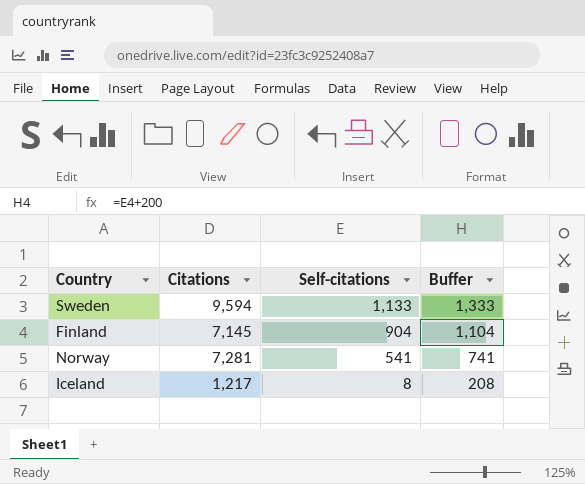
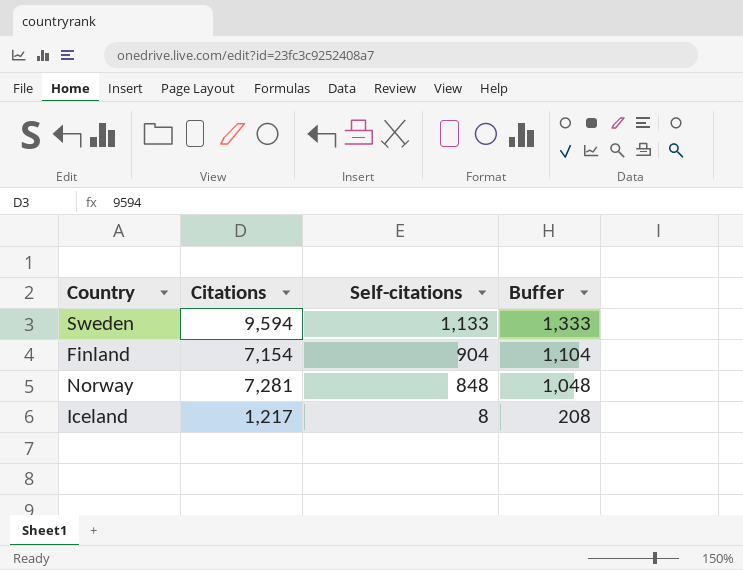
Finland | Citations: 7,145 -> 7,154
Norway | Self-citations: 541 -> 848
Norway | Buffer: 741 -> 1,048

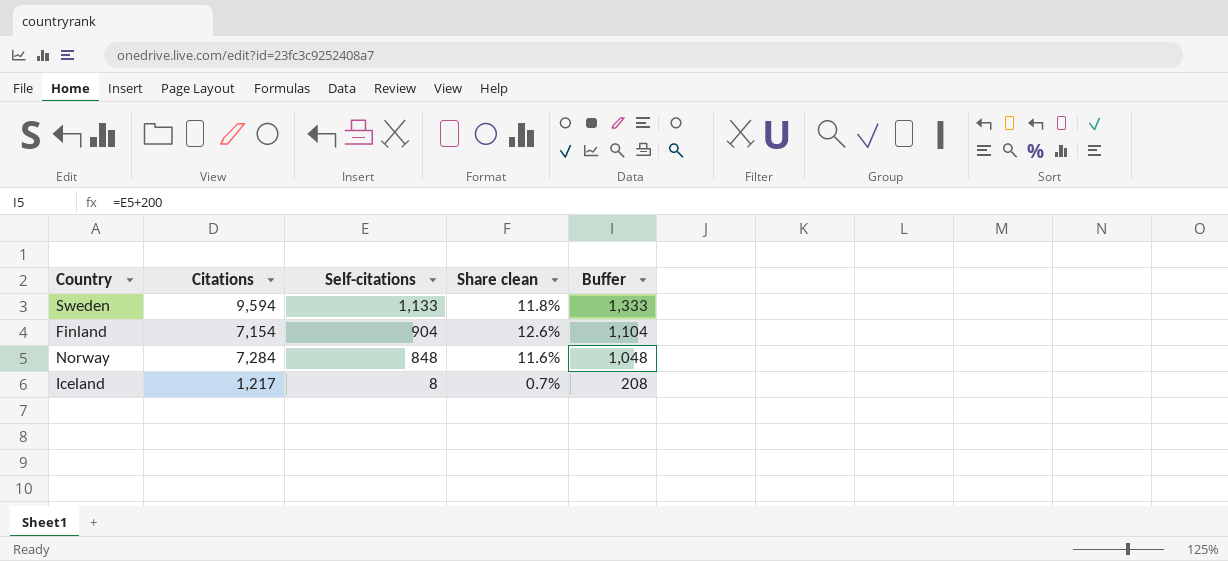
column Share clean | formula: none -> [Self-citations] / [Citations]
Norway | Citations: 7,281 -> 7,284

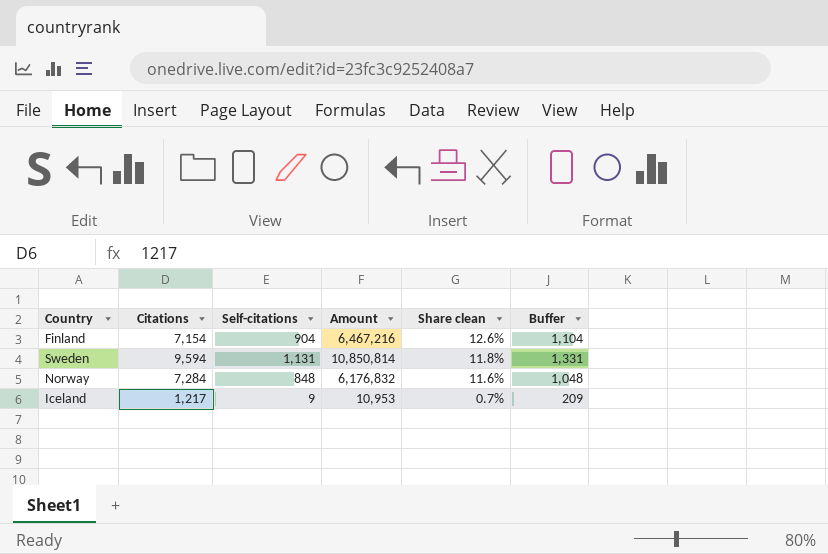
row order: Self-citations descending -> Share clean descending
column Amount | formula: none -> [Citations] * [Self-citations]
Sweden | Self-citations: 1,133 -> 1,131
Sweden | Buffer: 1,333 -> 1,331
Iceland | Self-citations: 8 -> 9
Iceland | Buffer: 208 -> 209

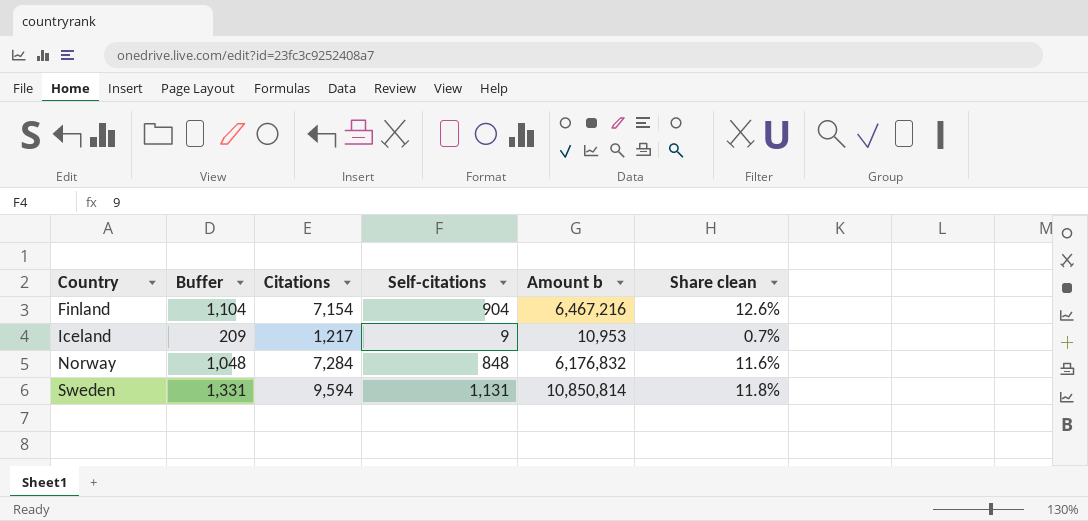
row order: Share clean descending -> Country ascending
column Buffer | position: 6 -> 2
column name: Amount -> Amount b

